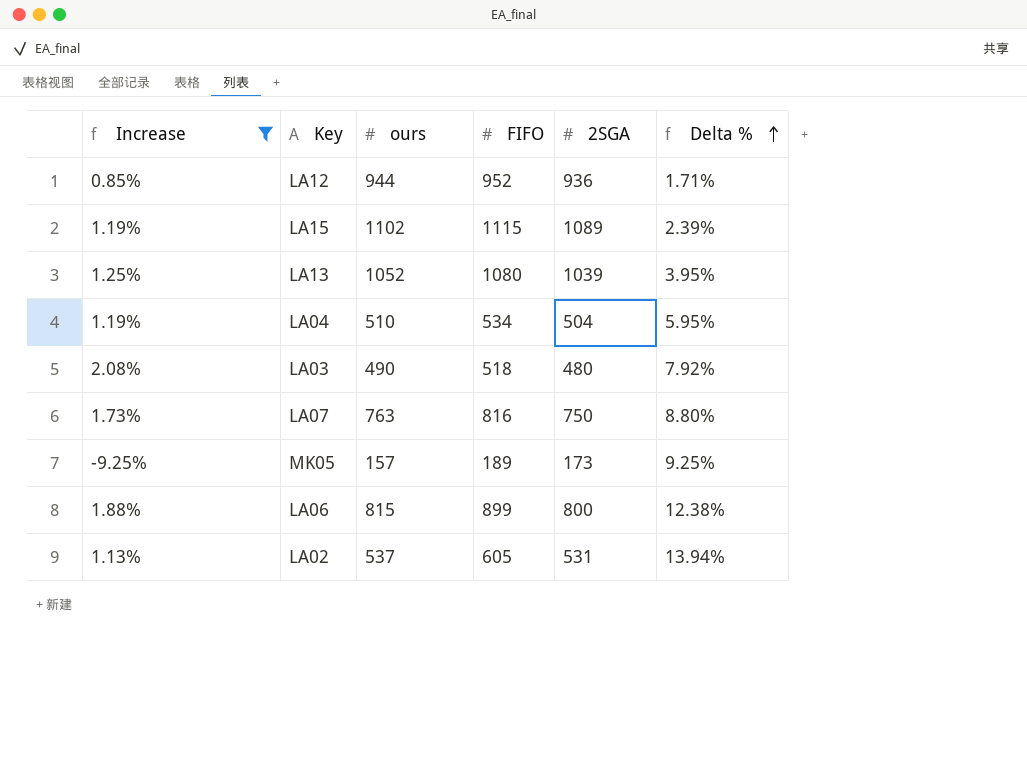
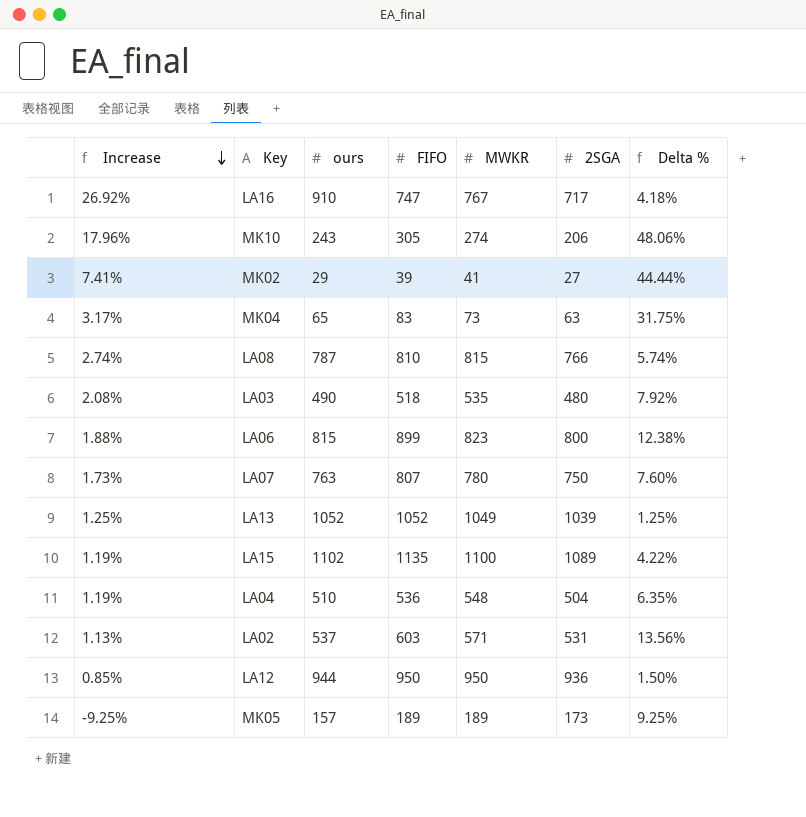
filter: Increase <= 2.08% -> none
row order: Delta % ascending -> Increase descending
column MWKR | position: none -> 5
LA07 | FIFO: 816 -> 807
LA07 | Delta %: 8.80% -> 7.60%
LA13 | FIFO: 1080 -> 1052
LA13 | Delta %: 3.95% -> 1.25%
LA15 | FIFO: 1115 -> 1135
LA15 | Delta %: 2.39% -> 4.22%
LA04 | FIFO: 534 -> 536
LA04 | Delta %: 5.95% -> 6.35%
LA02 | FIFO: 605 -> 603
LA02 | Delta %: 13.94% -> 13.56%
LA12 | FIFO: 952 -> 950
LA12 | Delta %: 1.71% -> 1.50%

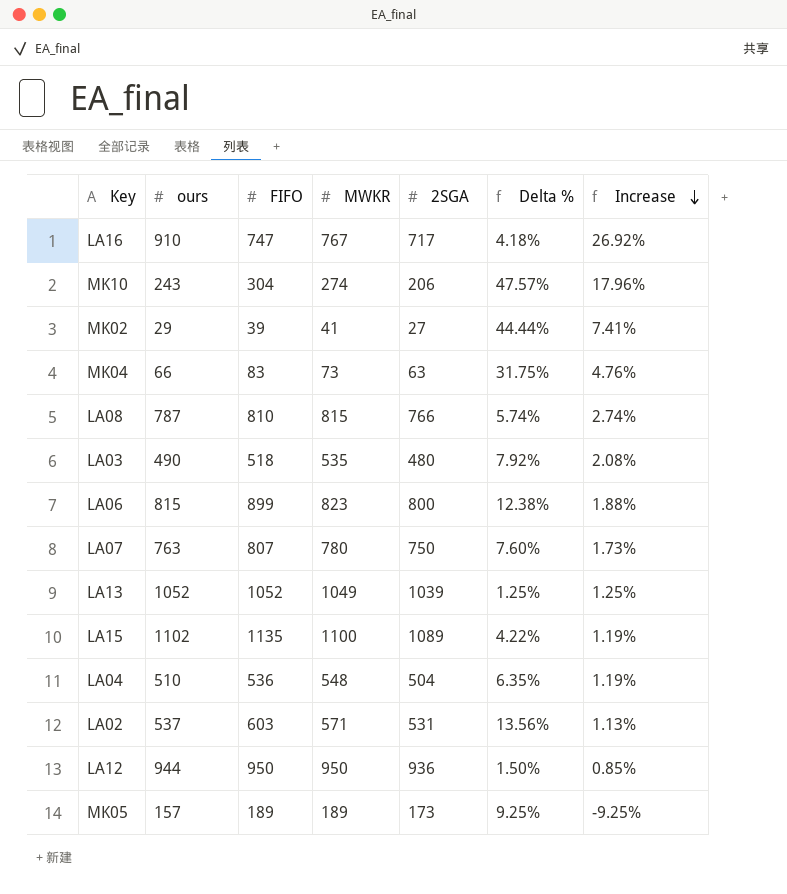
column Increase | position: 1 -> 7
MK10 | FIFO: 305 -> 304
MK10 | Delta %: 48.06% -> 47.57%
MK04 | ours: 65 -> 66
MK04 | Increase: 3.17% -> 4.76%

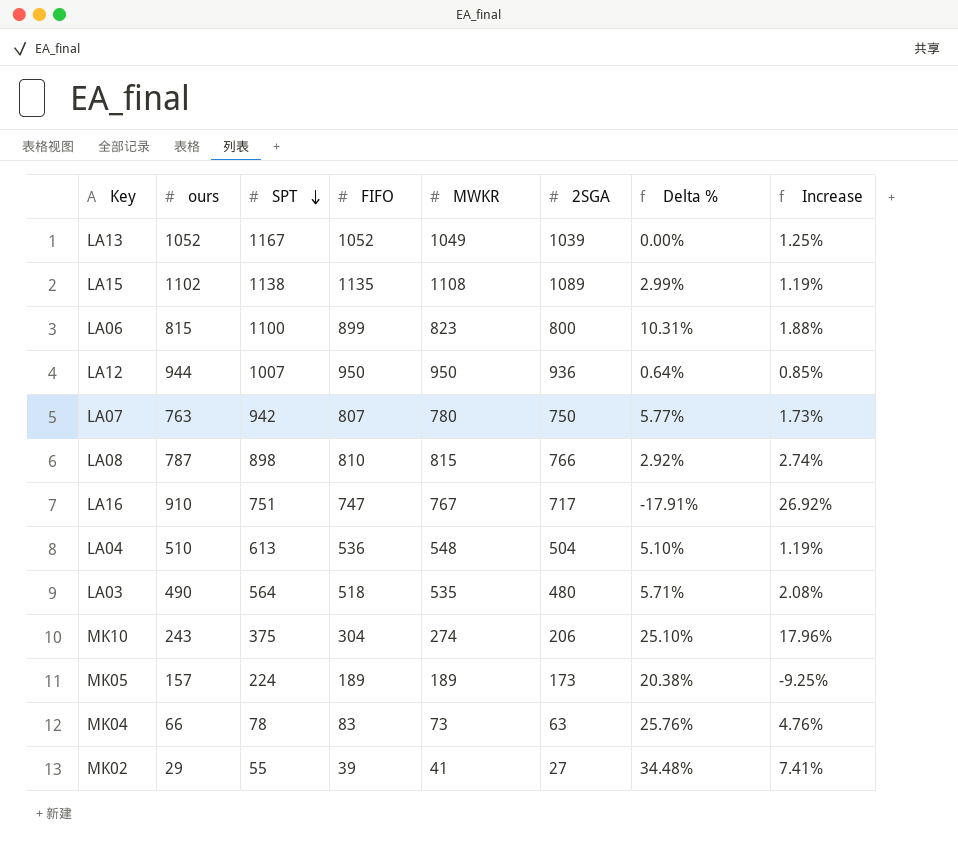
row order: Increase descending -> SPT descending
column SPT | position: none -> 3
column Delta % | formula: ([FIFO] - [2SGA]) / [2SGA] -> ([FIFO] - [ours]) / [ours]
row LA02: 537 | 603 | 571 | 531 | 13.56% | 1.13% -> none
LA15 | MWKR: 1100 -> 1108

